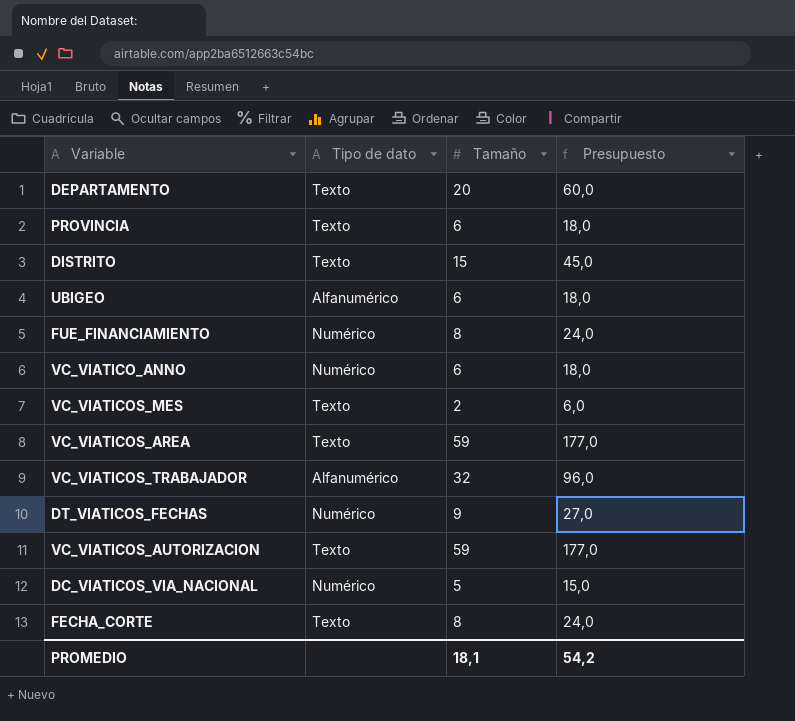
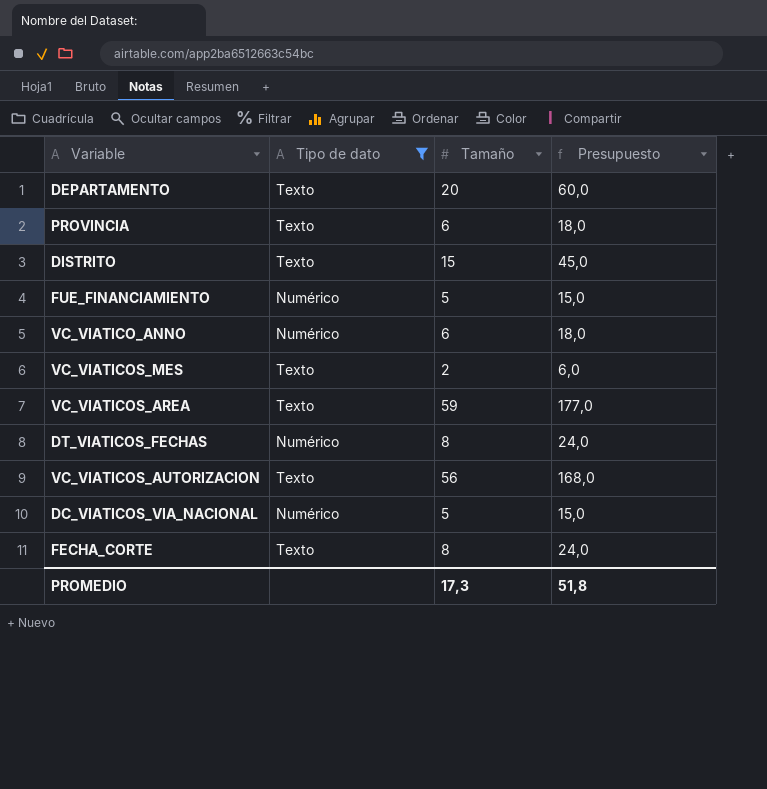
filter: none -> Tipo de dato != Alfanumérico
FUE_FINANCIAMIENTO | Tamaño: 8 -> 5
FUE_FINANCIAMIENTO | Presupuesto: 24,0 -> 15,0
DT_VIATICOS_FECHAS | Tamaño: 9 -> 8
DT_VIATICOS_FECHAS | Presupuesto: 27,0 -> 24,0
VC_VIATICOS_AUTORIZACION | Tamaño: 59 -> 56
VC_VIATICOS_AUTORIZACION | Presupuesto: 177,0 -> 168,0
PROMEDIO | Tamaño: 18,1 -> 17,3
PROMEDIO | Presupuesto: 54,2 -> 51,8

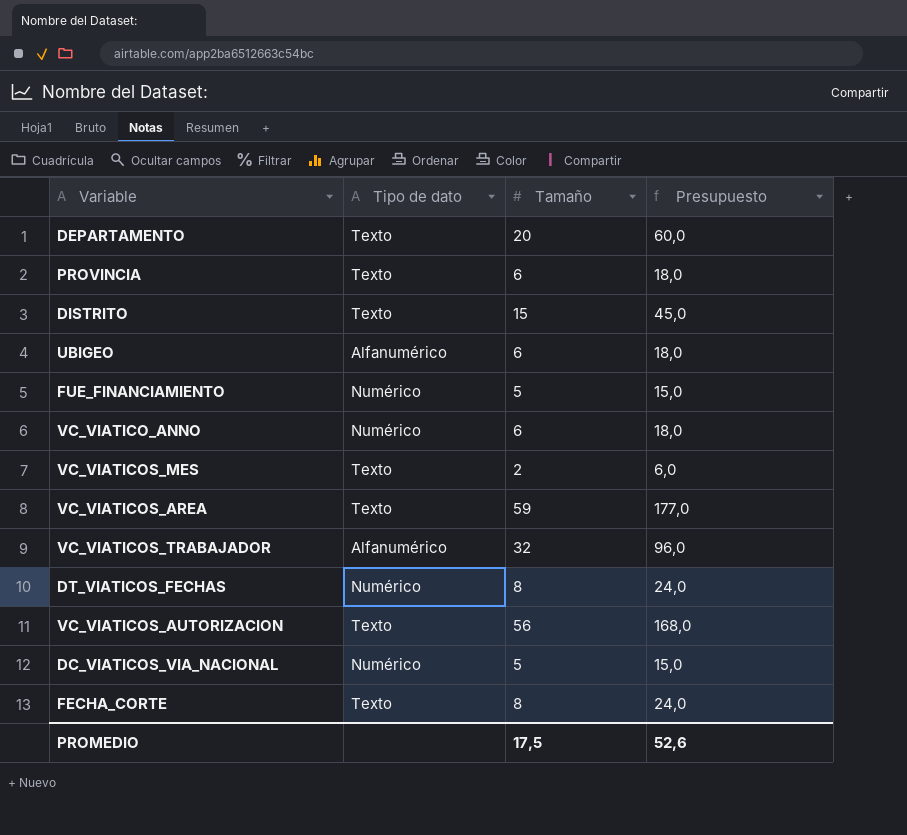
filter: Tipo de dato != Alfanumérico -> none
PROMEDIO | Tamaño: 17,3 -> 17,5
PROMEDIO | Presupuesto: 51,8 -> 52,6

